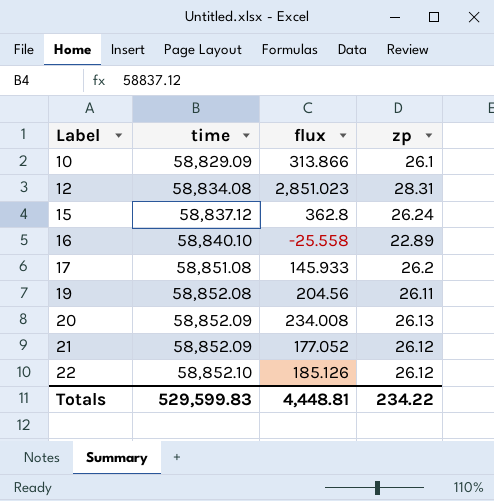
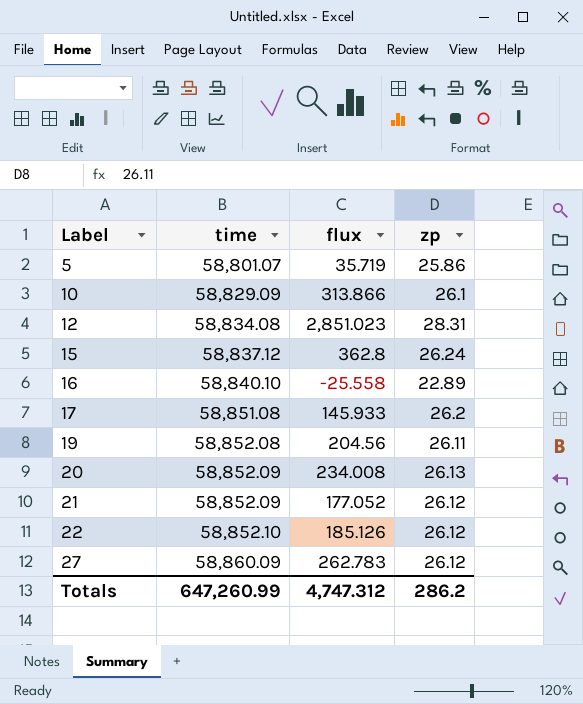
row 5: none -> 58,801.07 | 35.719 | 25.86
row 27: none -> 58,860.09 | 262.783 | 26.12
Totals | time: 529,599.83 -> 647,260.99
Totals | flux: 4,448.81 -> 4,747.312
Totals | zp: 234.22 -> 286.2

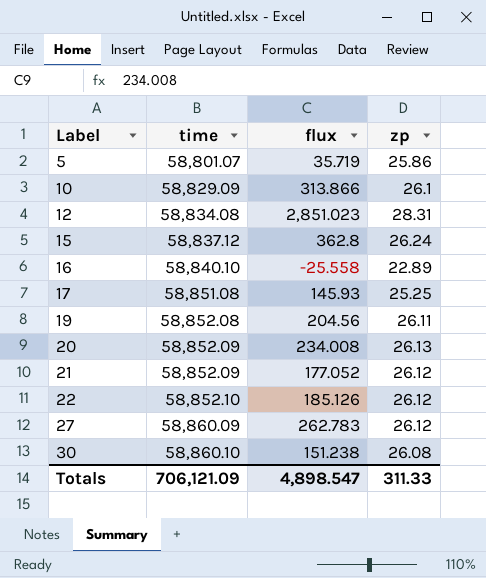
17 | flux: 145.933 -> 145.93
17 | zp: 26.2 -> 25.25
row 30: none -> 58,860.10 | 151.238 | 26.08
Totals | time: 647,260.99 -> 706,121.09
Totals | flux: 4,747.312 -> 4,898.547
Totals | zp: 286.2 -> 311.33

